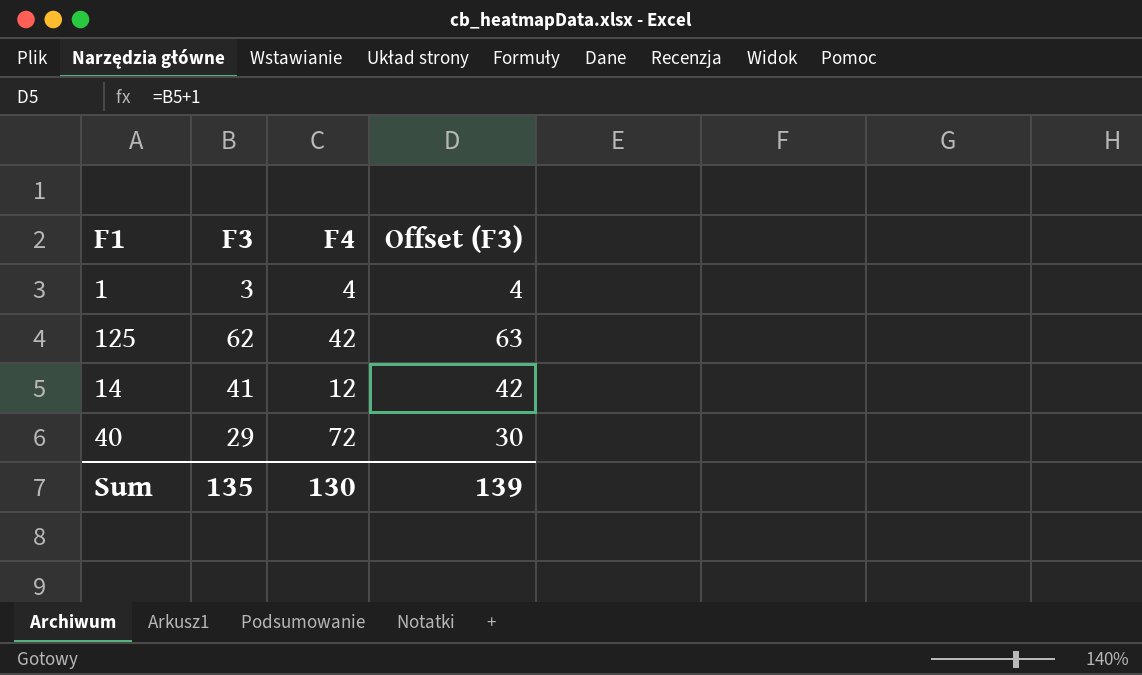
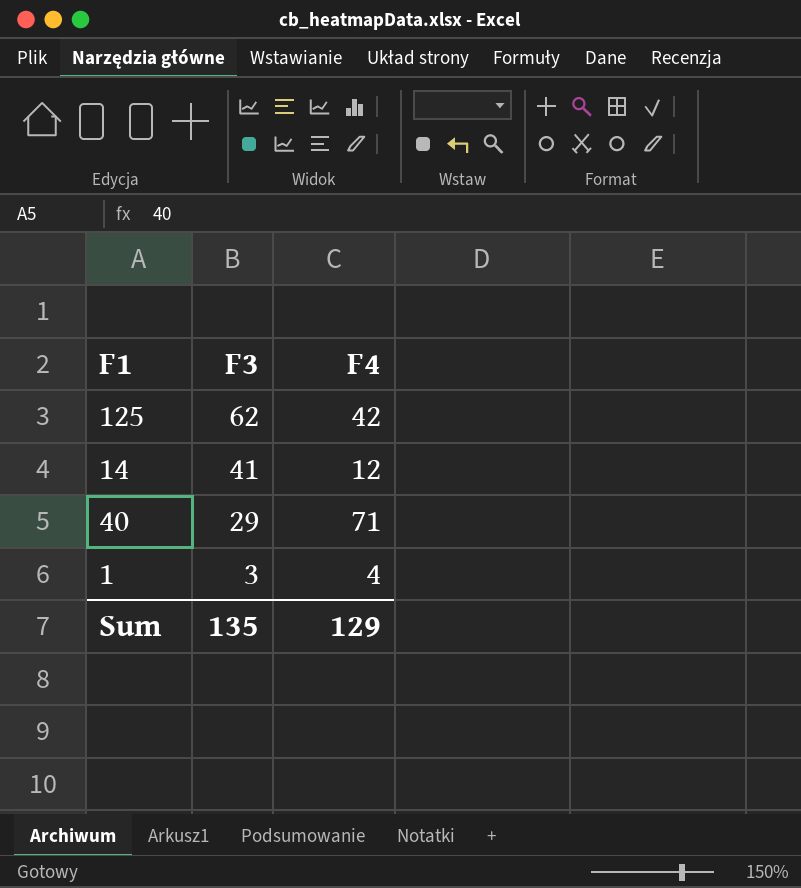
row order: none -> F3 descending
column Offset (F3) | formula: [F3] + 1 -> none
40 | F4: 72 -> 71
Sum | F4: 130 -> 129

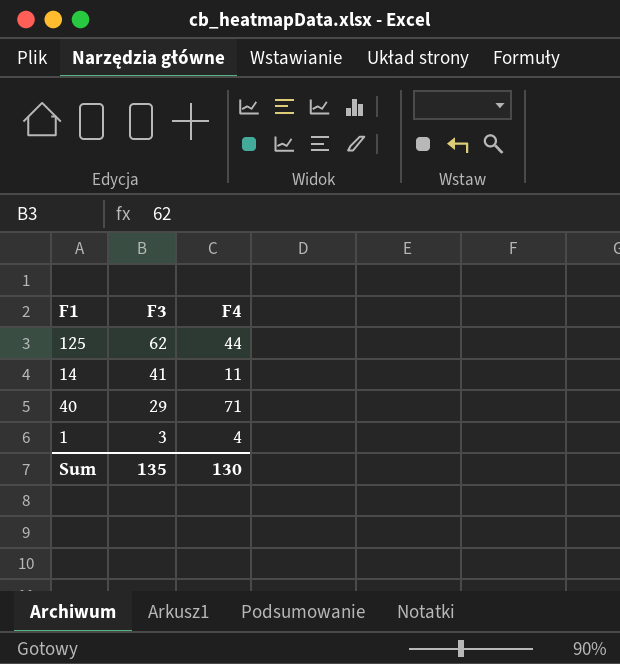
125 | F4: 42 -> 44
14 | F4: 12 -> 11
Sum | F4: 129 -> 130

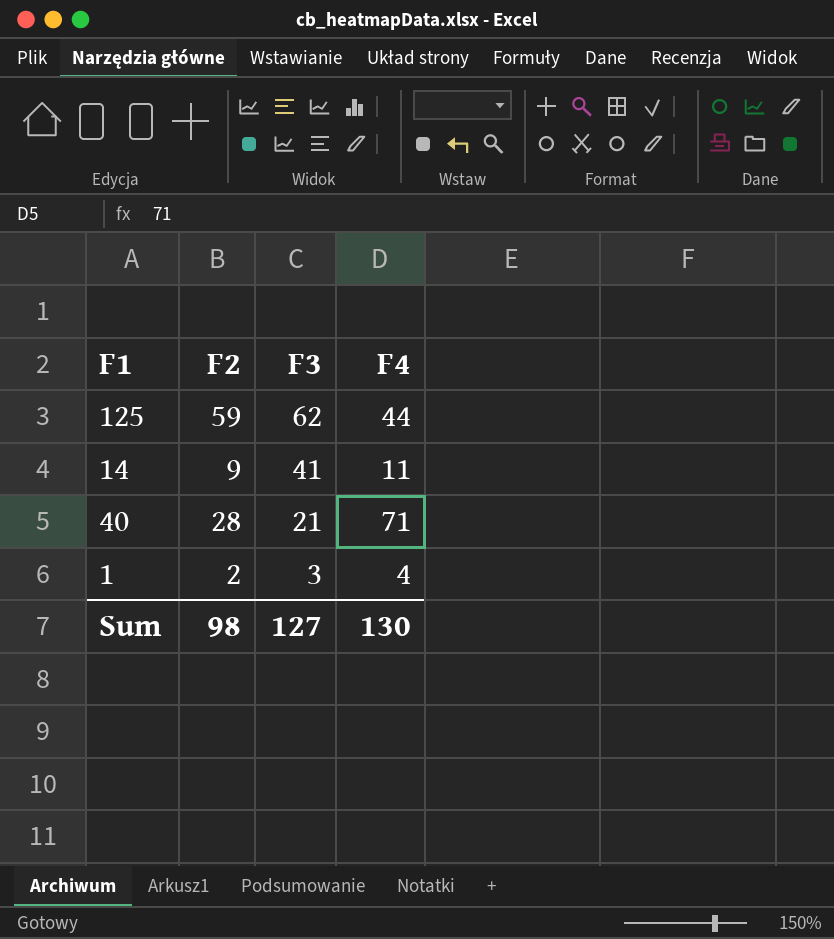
column F2 | position: none -> 2
40 | F3: 29 -> 21
Sum | F3: 135 -> 127

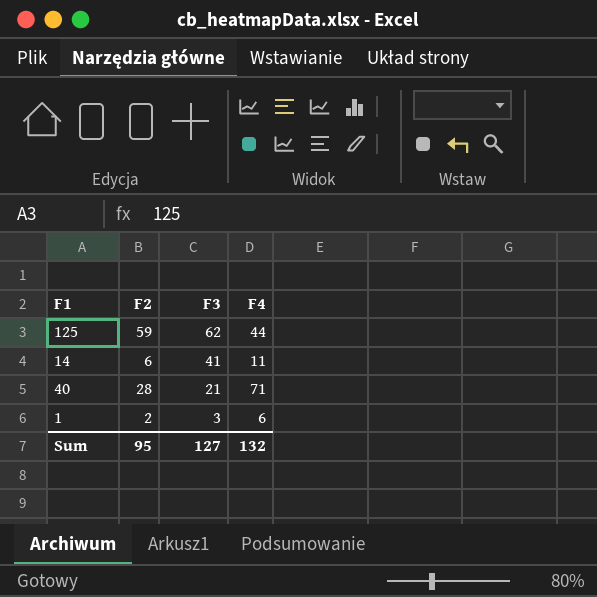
14 | F2: 9 -> 6
1 | F4: 4 -> 6
Sum | F2: 98 -> 95
Sum | F4: 130 -> 132

